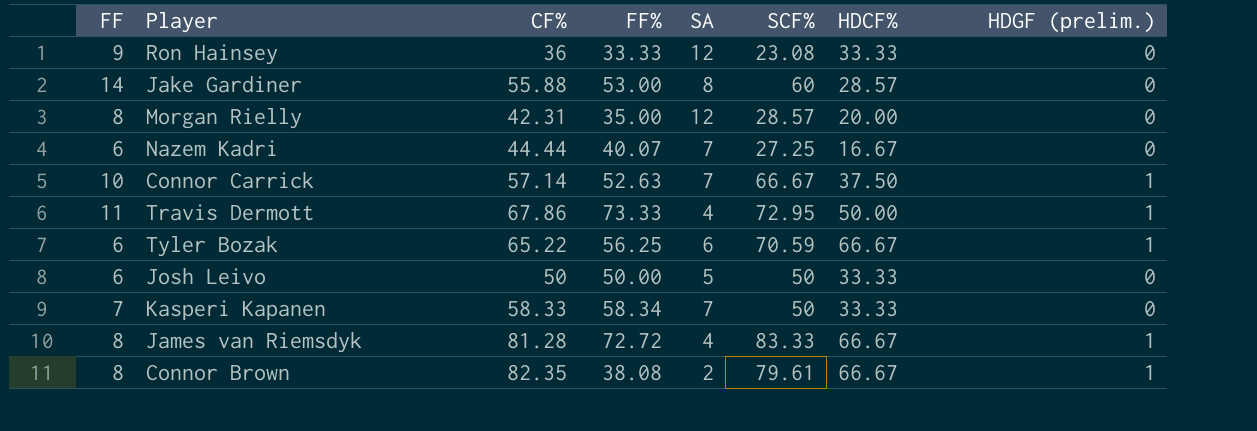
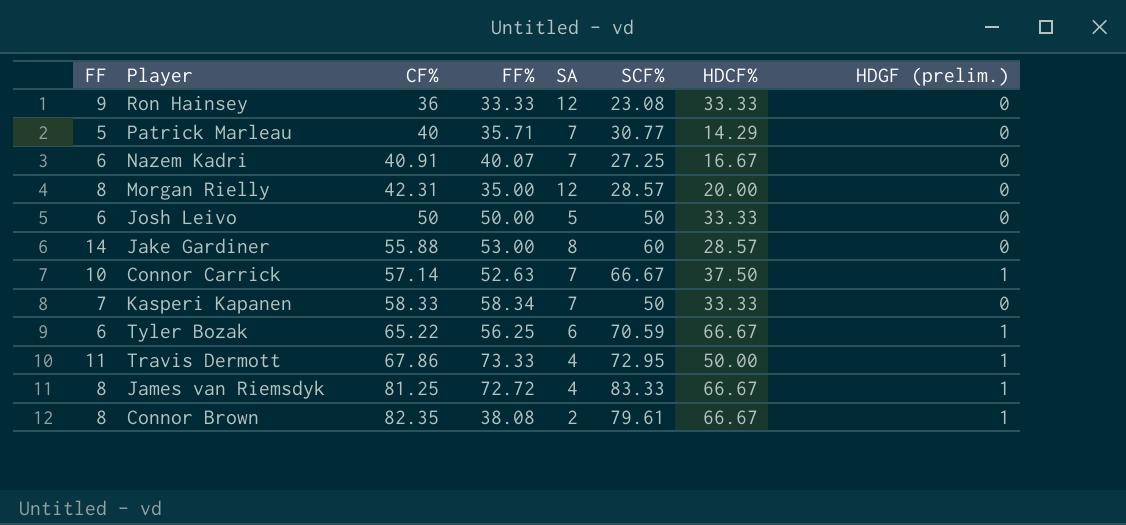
row order: none -> CF% ascending
row Patrick Marleau: none -> 5 | 40 | 35.71 | 7 | 30.77 | 14.29 | 0
Nazem Kadri | CF%: 44.44 -> 40.91
James van Riemsdyk | CF%: 81.28 -> 81.25

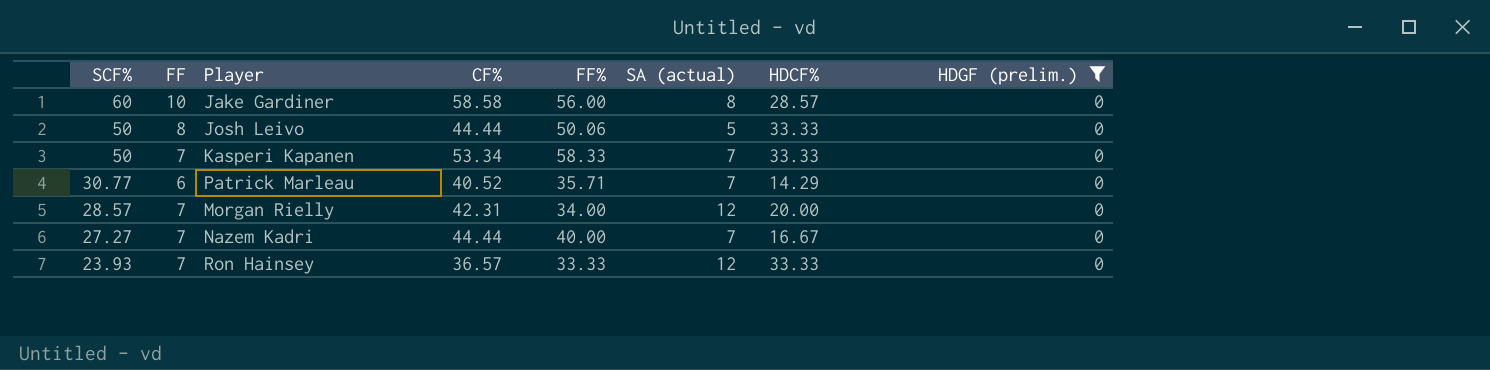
filter: none -> HDGF (prelim.) = 0
row order: CF% ascending -> SCF% descending
column SCF% | position: 6 -> 1
column name: SA -> SA (actual)
Jake Gardiner | FF: 14 -> 10
Jake Gardiner | CF%: 55.88 -> 58.58
Jake Gardiner | FF%: 53.00 -> 56.00
Josh Leivo | FF: 6 -> 8
Josh Leivo | CF%: 50 -> 44.44
Josh Leivo | FF%: 50.00 -> 50.06
Kasperi Kapanen | CF%: 58.33 -> 53.34
Kasperi Kapanen | FF%: 58.34 -> 58.33
Patrick Marleau | FF: 5 -> 6
Patrick Marleau | CF%: 40 -> 40.52
Morgan Rielly | FF: 8 -> 7
Morgan Rielly | FF%: 35.00 -> 34.00
Nazem Kadri | SCF%: 27.25 -> 27.27
Nazem Kadri | FF: 6 -> 7
Nazem Kadri | CF%: 40.91 -> 44.44
Nazem Kadri | FF%: 40.07 -> 40.00
Ron Hainsey | SCF%: 23.08 -> 23.93
Ron Hainsey | FF: 9 -> 7
Ron Hainsey | CF%: 36 -> 36.57

